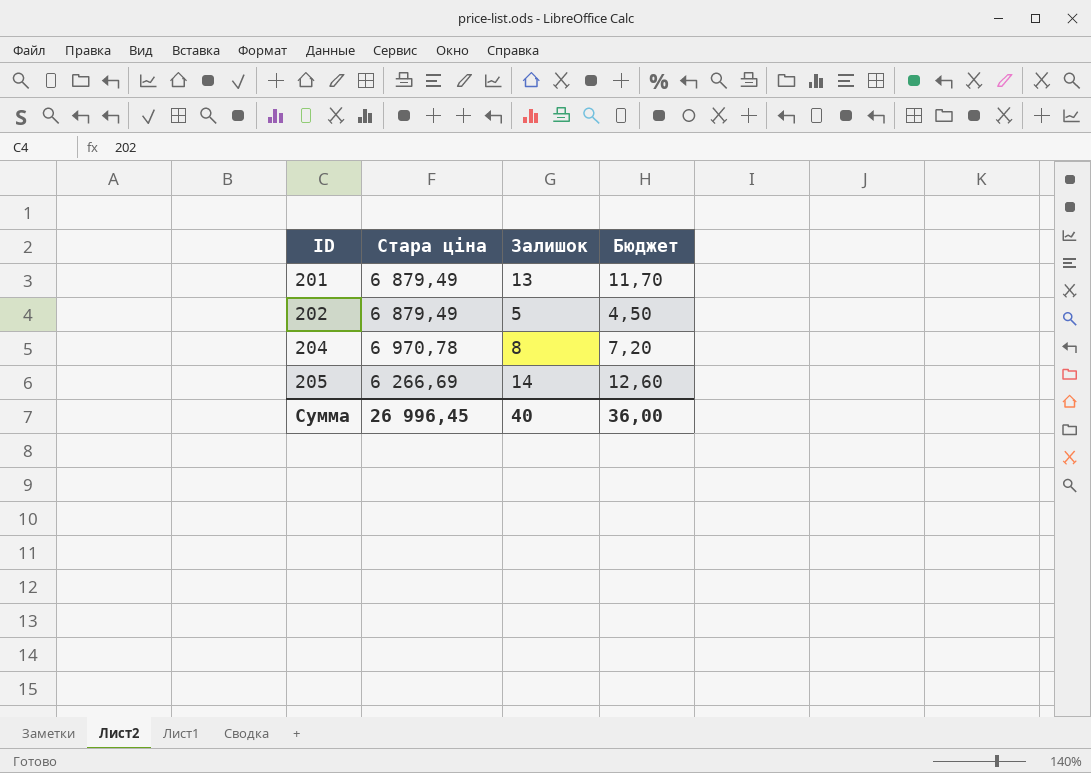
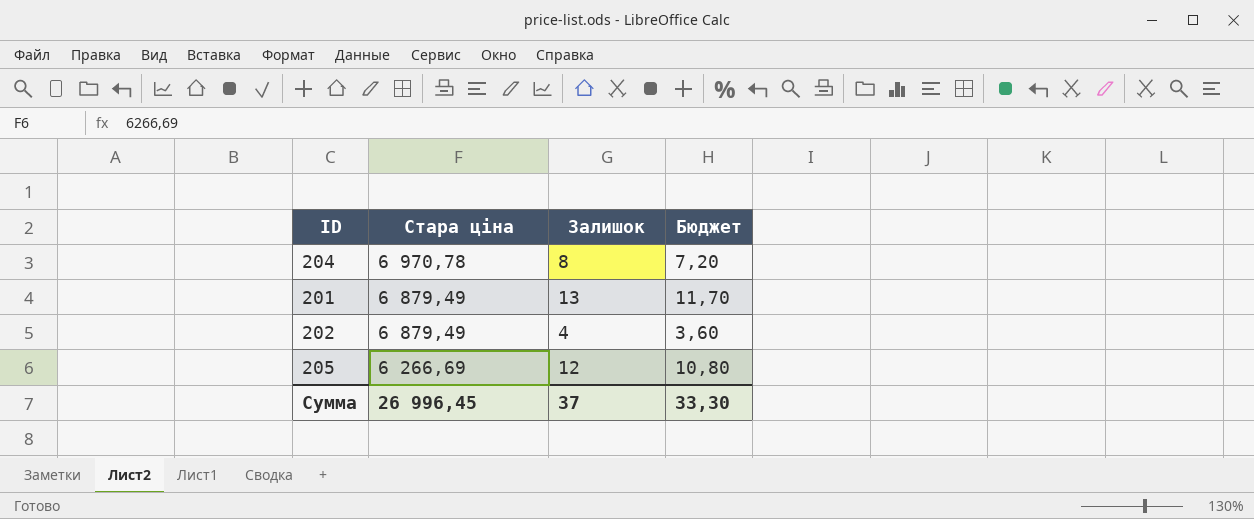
row order: ID ascending -> Стара ціна descending
202 | Залишок: 5 -> 4
202 | Бюджет: 4,50 -> 3,60
205 | Залишок: 14 -> 12
205 | Бюджет: 12,60 -> 10,80
Сумма | Залишок: 40 -> 37
Сумма | Бюджет: 36,00 -> 33,30

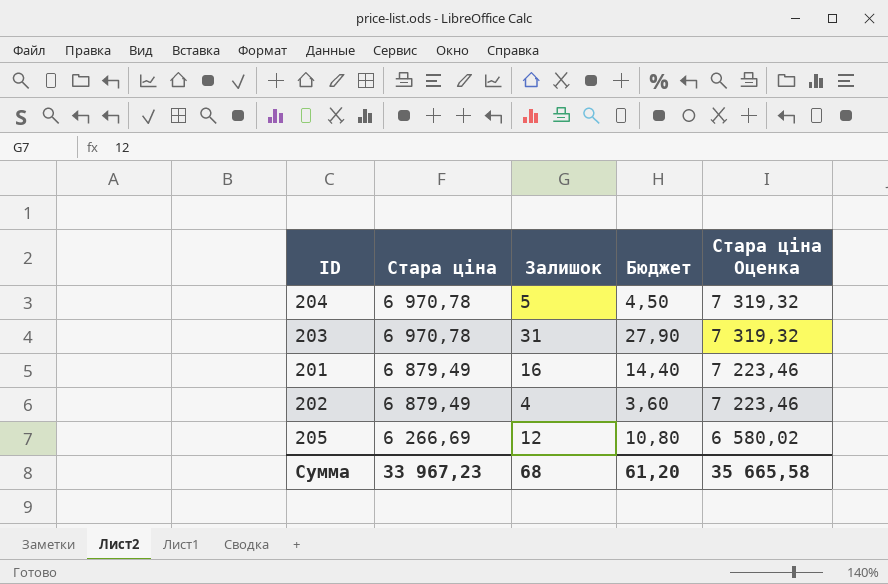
column Стара ціна Оценка | formula: none -> [Стара ціна] * 1,05
204 | Залишок: 8 -> 5
204 | Бюджет: 7,20 -> 4,50
row 203: none -> 6 970,78 | 31 | 27,90 | 7 319,32
201 | Залишок: 13 -> 16
201 | Бюджет: 11,70 -> 14,40
Сумма | Стара ціна: 26 996,45 -> 33 967,23
Сумма | Залишок: 37 -> 68
Сумма | Бюджет: 33,30 -> 61,20

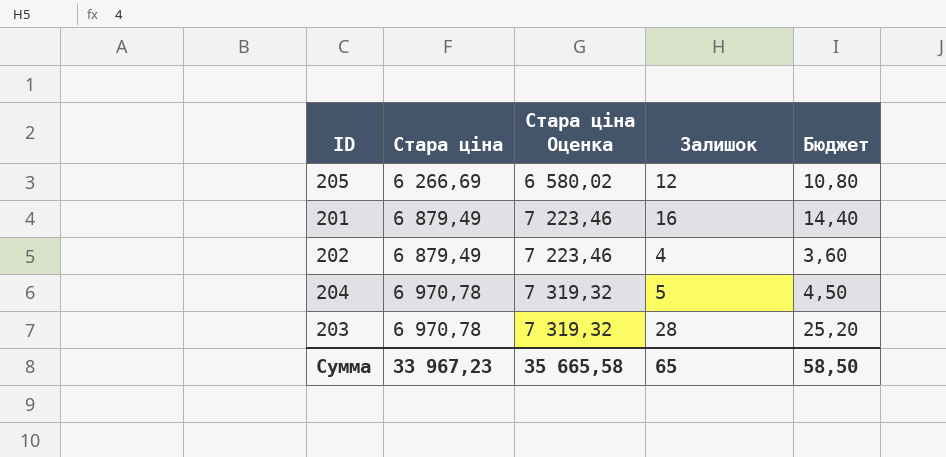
row order: Стара ціна descending -> Стара ціна ascending
column Стара ціна Оценка | position: 5 -> 3
203 | Залишок: 31 -> 28
203 | Бюджет: 27,90 -> 25,20
Сумма | Залишок: 68 -> 65
Сумма | Бюджет: 61,20 -> 58,50

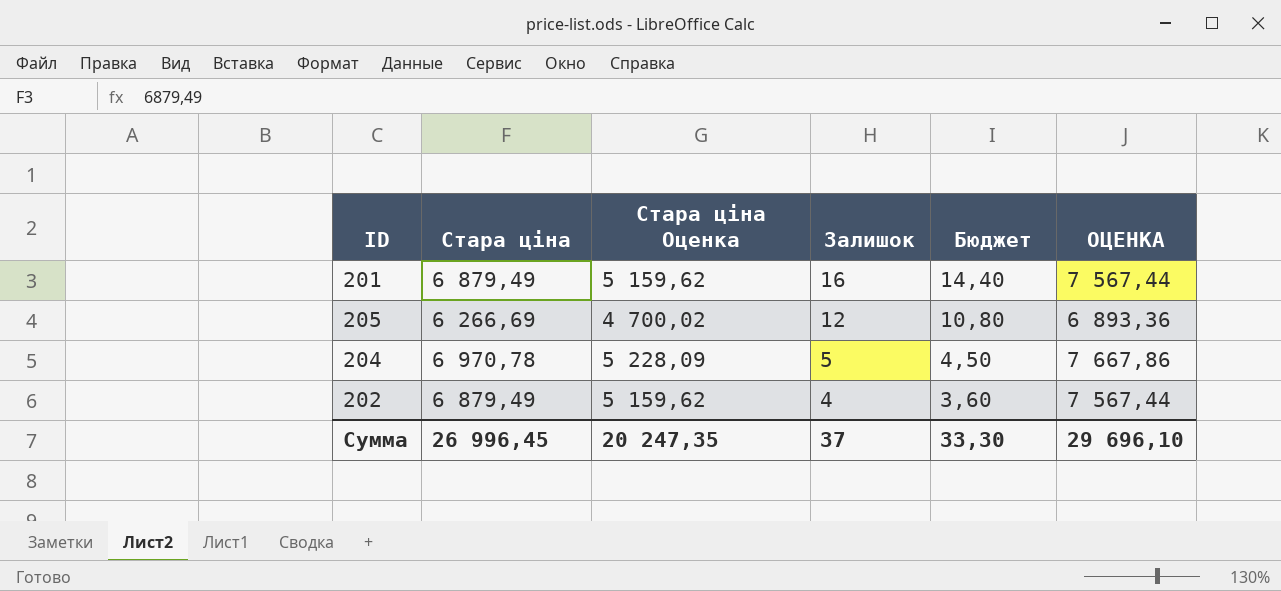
row order: Стара ціна ascending -> Залишок descending
column Стара ціна Оценка | formula: [Стара ціна] * 1,05 -> [Стара ціна] * 0,75
column ОЦЕНКА | formula: none -> [Стара ціна] * 1,1
row 203: 6 970,78 | 7 319,32 | 28 | 25,20 -> none
Сумма | Стара ціна: 33 967,23 -> 26 996,45
Сумма | Стара ціна Оценка: 35 665,58 -> 20 247,35
Сумма | Залишок: 65 -> 37
Сумма | Бюджет: 58,50 -> 33,30

